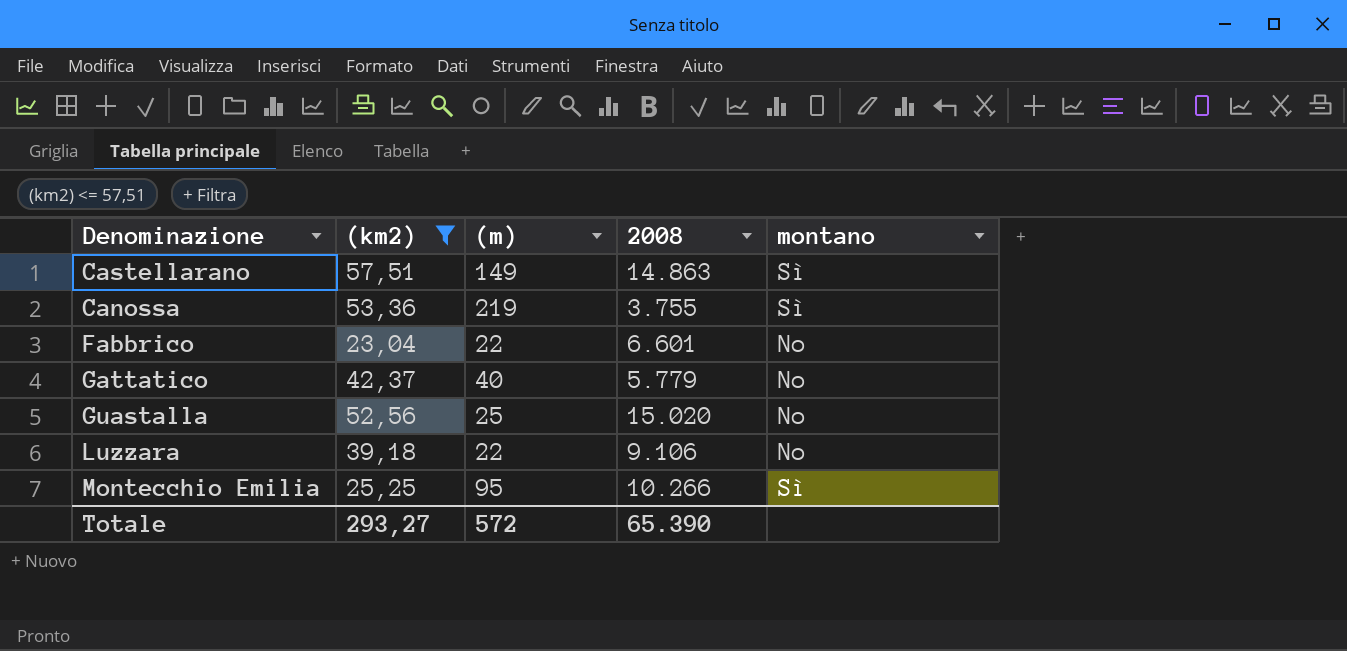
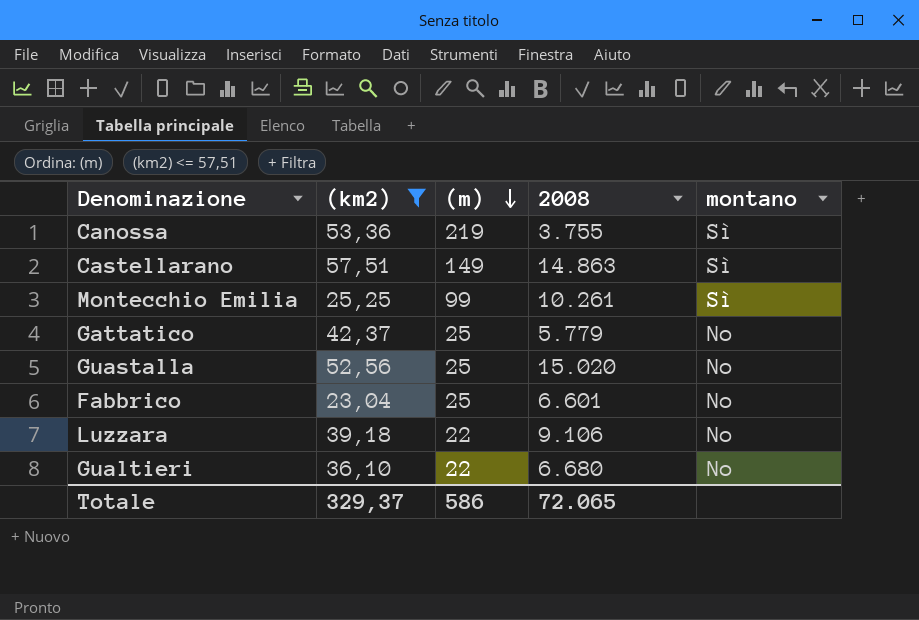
row order: none -> (m) descending
Montecchio Emilia | (m): 95 -> 99
Montecchio Emilia | 2008: 10.266 -> 10.261
Gattatico | (m): 40 -> 25
Fabbrico | (m): 22 -> 25
row Gualtieri: none -> 36,10 | 22 | 6.680 | No
Totale | (km2): 293,27 -> 329,37
Totale | (m): 572 -> 586
Totale | 2008: 65.390 -> 72.065

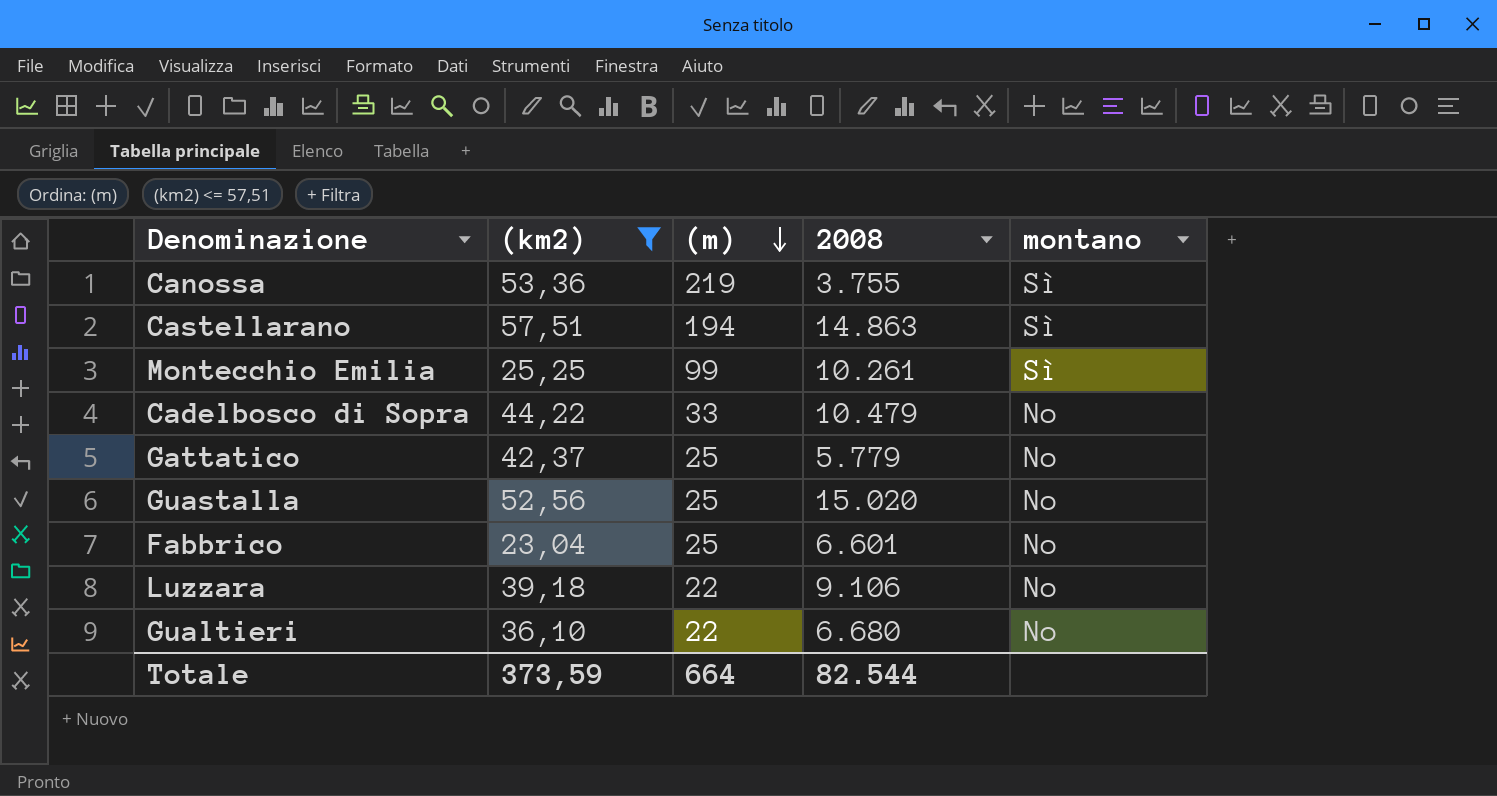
Castellarano | (m): 149 -> 194
row Cadelbosco di Sopra: none -> 44,22 | 33 | 10.479 | No
Totale | (km2): 329,37 -> 373,59
Totale | (m): 586 -> 664
Totale | 2008: 72.065 -> 82.544

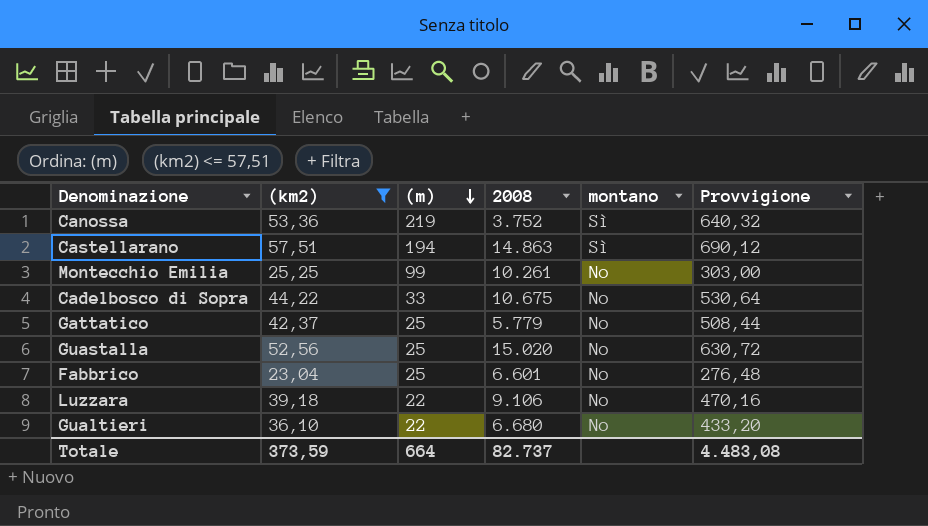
column Provvigione | formula: none -> [(km2)] * 12
Canossa | 2008: 3.755 -> 3.752
Montecchio Emilia | montano: Sì -> No
Cadelbosco di Sopra | 2008: 10.479 -> 10.675
Totale | 2008: 82.544 -> 82.737

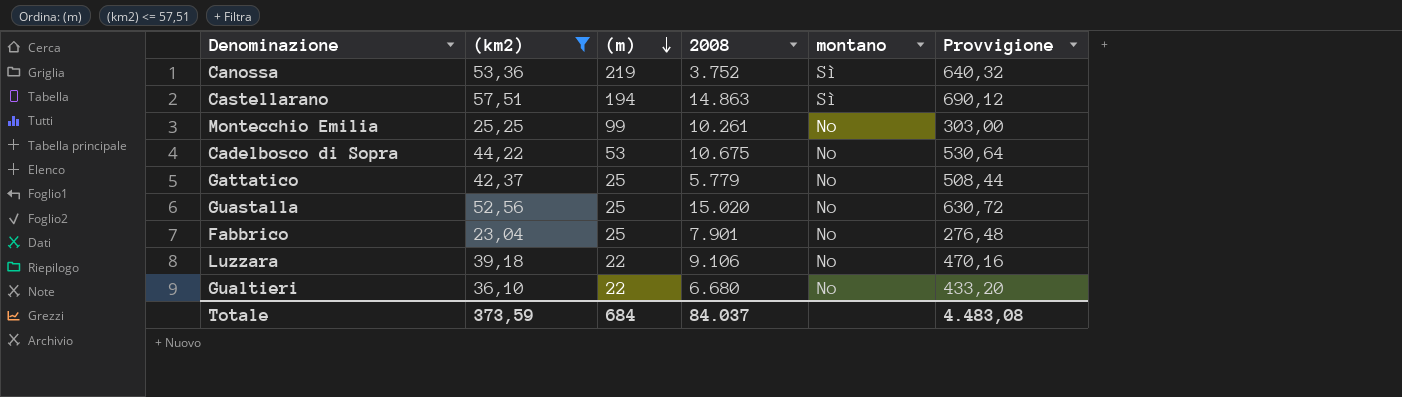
Cadelbosco di Sopra | (m): 33 -> 53
Fabbrico | 2008: 6.601 -> 7.901
Totale | (m): 664 -> 684
Totale | 2008: 82.737 -> 84.037

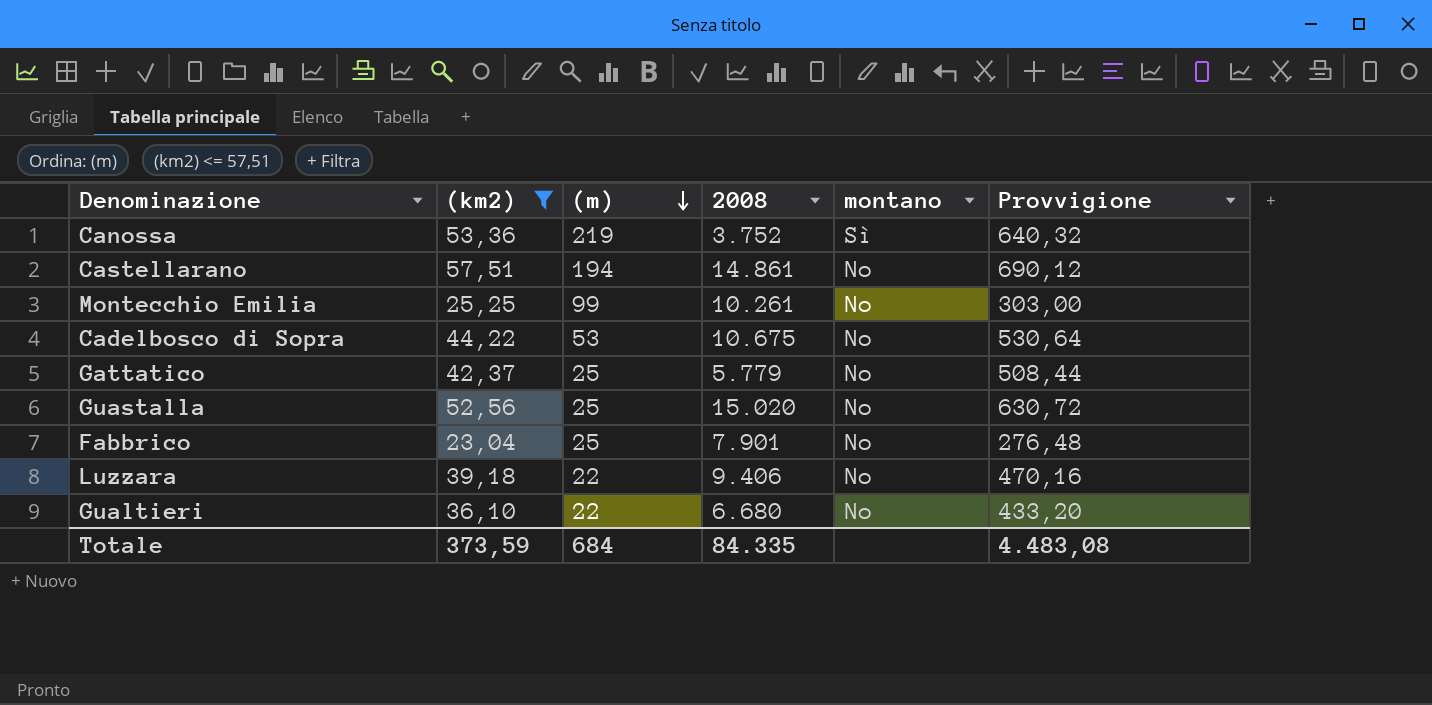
Castellarano | 2008: 14.863 -> 14.861
Castellarano | montano: Sì -> No
Luzzara | 2008: 9.106 -> 9.406
Totale | 2008: 84.037 -> 84.335

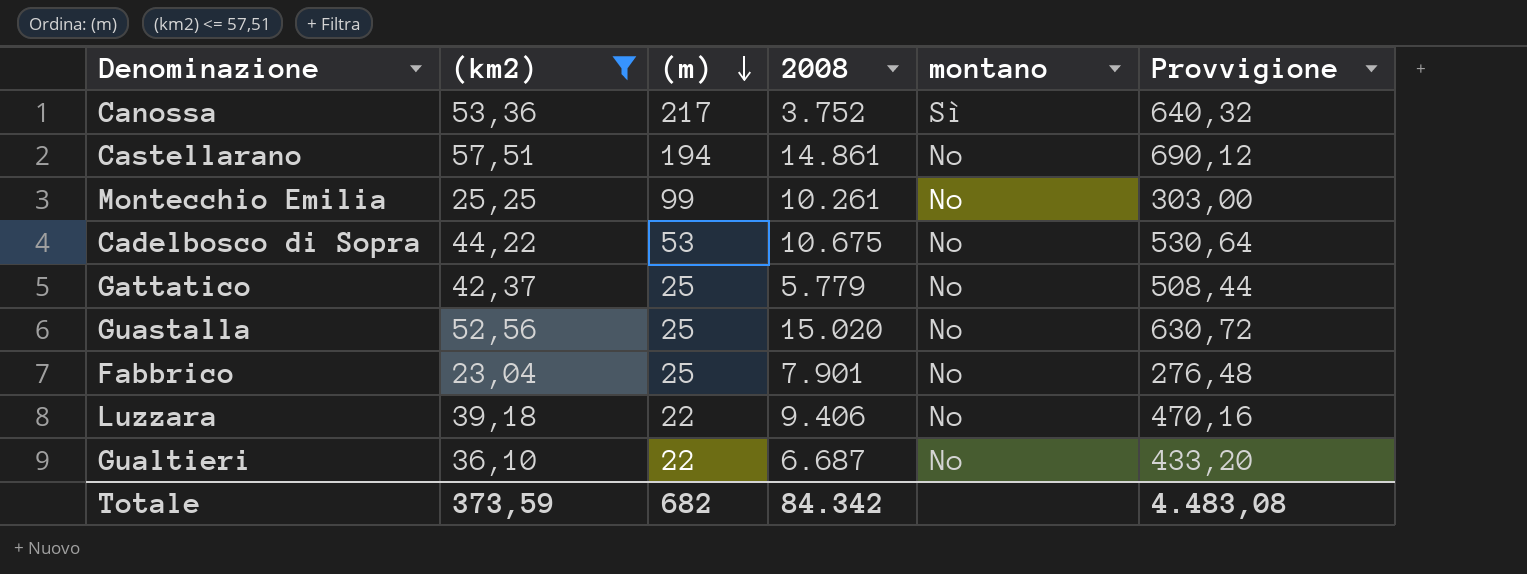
Canossa | (m): 219 -> 217
Gualtieri | 2008: 6.680 -> 6.687
Totale | (m): 684 -> 682
Totale | 2008: 84.335 -> 84.342

